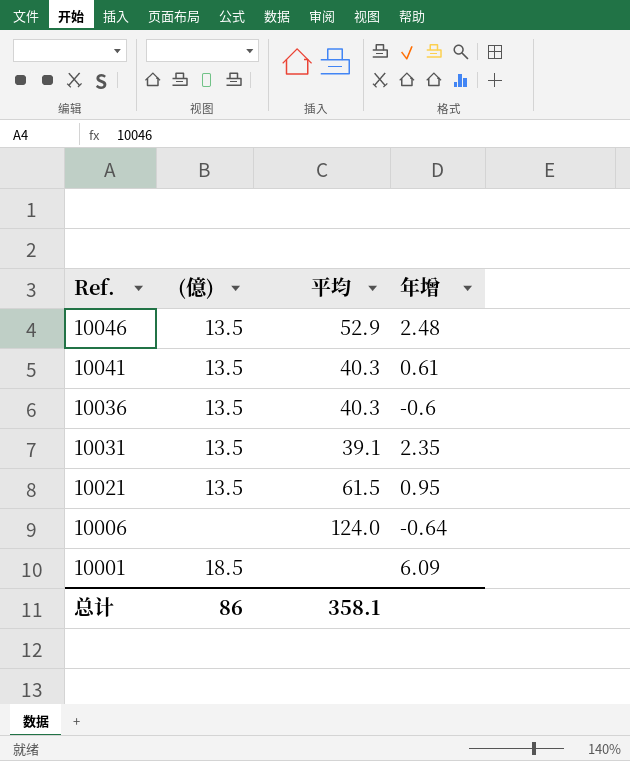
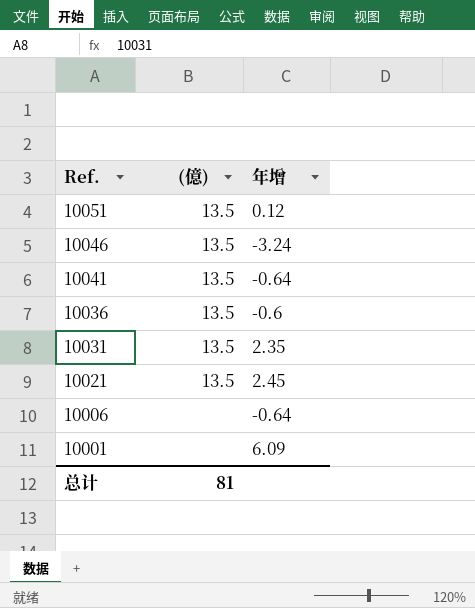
column 平均 | position: 3 -> none
row 10051: none -> 13.5 | 0.12
10046 | 年增: 2.48 -> -3.24
10041 | 年增: 0.61 -> -0.64
10021 | 年增: 0.95 -> 2.45
10001 | (億): 18.5 -> none
总计 | (億): 86 -> 81

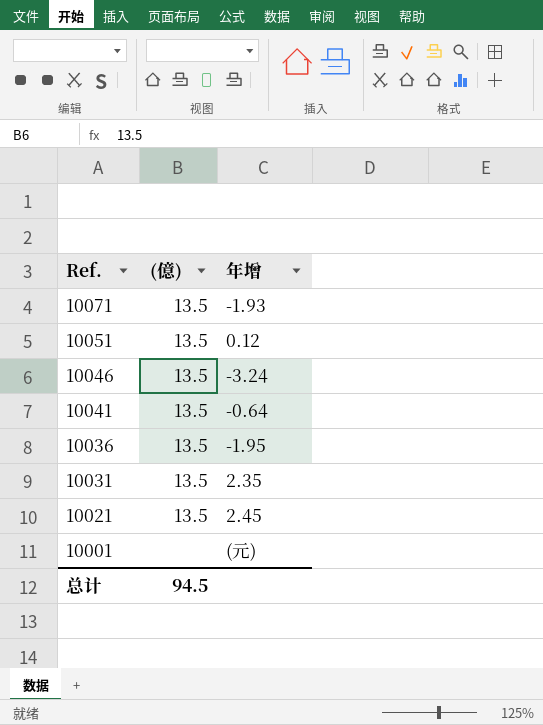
row 10006: none | -0.64 -> none
row 10071: none -> 13.5 | -1.93
10036 | 年增: -0.6 -> -1.95
10001 | 年增: 6.09 -> (元)
总计 | (億): 81 -> 94.5

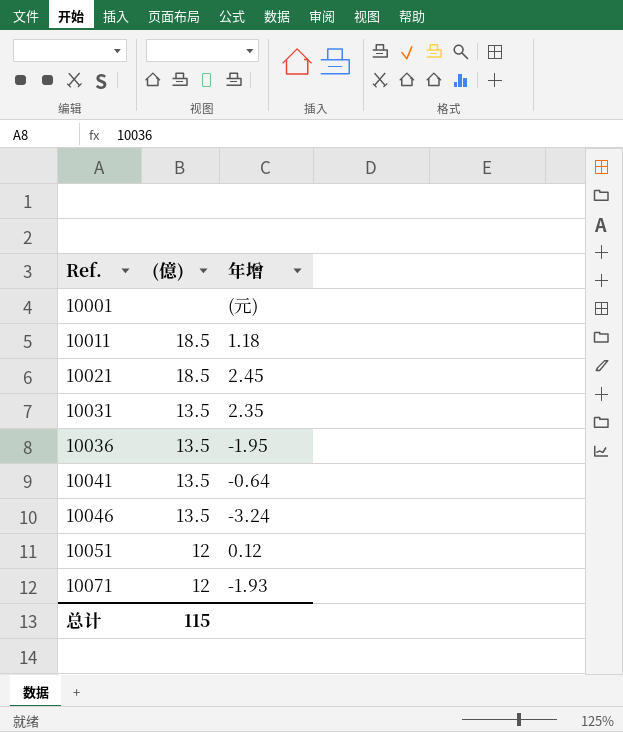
row order: Ref. descending -> Ref. ascending
row 10011: none -> 18.5 | 1.18
10021 | (億): 13.5 -> 18.5
10051 | (億): 13.5 -> 12
10071 | (億): 13.5 -> 12
总计 | (億): 94.5 -> 115

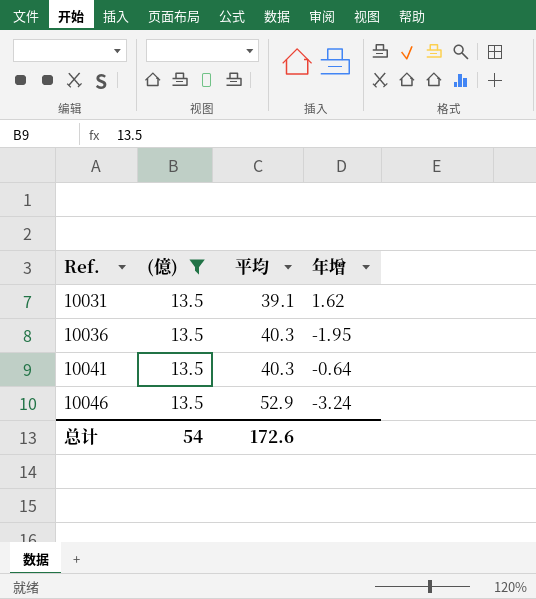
filter: none -> (億) = 13.5
column 平均 | position: none -> 3
10031 | 年增: 2.35 -> 1.62
总计 | (億): 115 -> 54

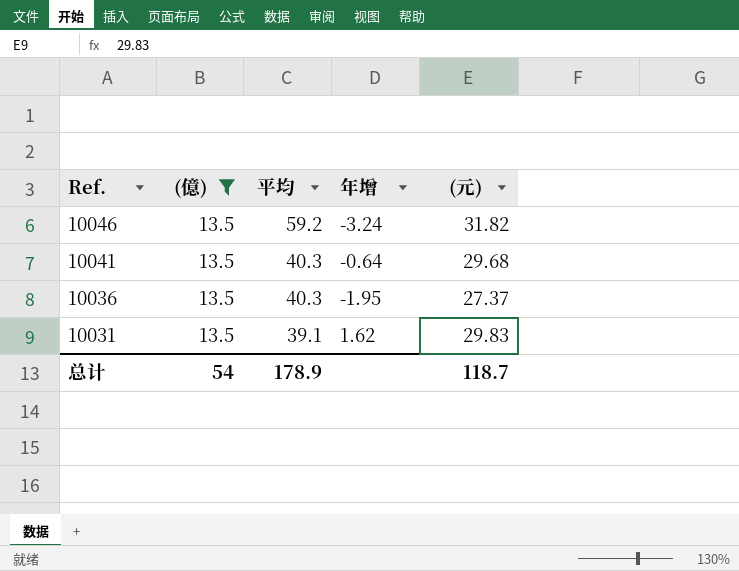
row order: Ref. ascending -> Ref. descending
column (元) | position: none -> 5
10046 | 平均: 52.9 -> 59.2
总计 | 平均: 172.6 -> 178.9

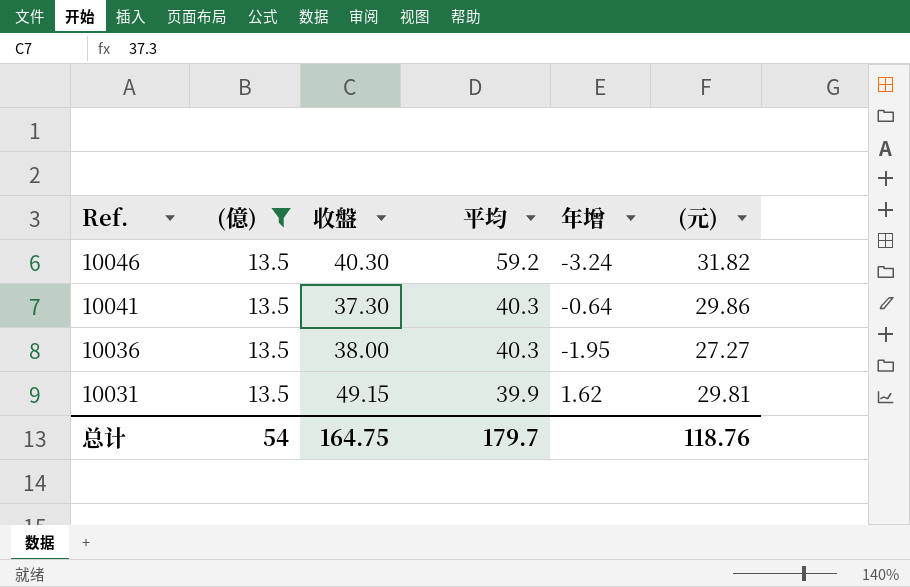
column 收盤 | position: none -> 3
10041 | (元): 29.68 -> 29.86
10036 | (元): 27.37 -> 27.27
10031 | 平均: 39.1 -> 39.9
10031 | (元): 29.83 -> 29.81
总计 | 平均: 178.9 -> 179.7
总计 | (元): 118.7 -> 118.76

